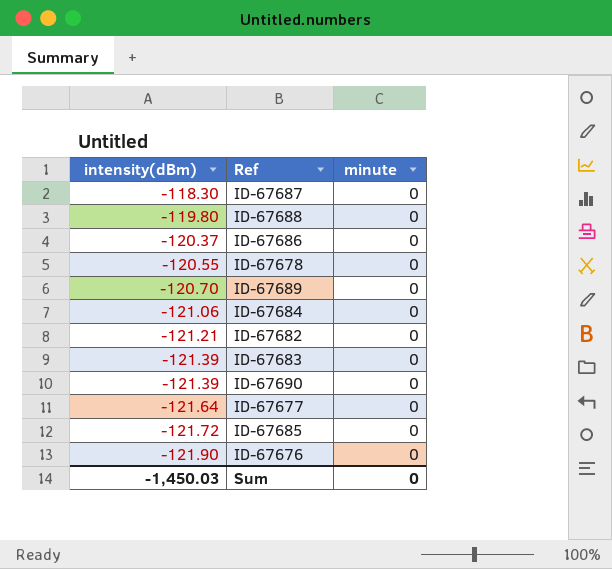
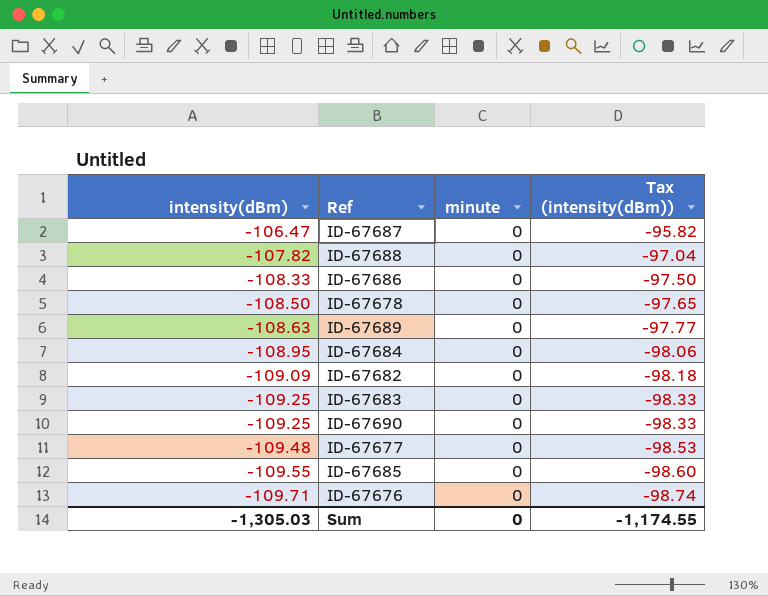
column Tax (intensity(dBm)) | formula: none -> [intensity(dBm)] * 0.9
ID-67687 | intensity(dBm): -118.30 -> -106.47
ID-67688 | intensity(dBm): -119.80 -> -107.82
ID-67686 | intensity(dBm): -120.37 -> -108.33
ID-67678 | intensity(dBm): -120.55 -> -108.50
ID-67689 | intensity(dBm): -120.70 -> -108.63
ID-67684 | intensity(dBm): -121.06 -> -108.95
ID-67682 | intensity(dBm): -121.21 -> -109.09
ID-67683 | intensity(dBm): -121.39 -> -109.25
ID-67690 | intensity(dBm): -121.39 -> -109.25
ID-67677 | intensity(dBm): -121.64 -> -109.48
ID-67685 | intensity(dBm): -121.72 -> -109.55
ID-67676 | intensity(dBm): -121.90 -> -109.71
Sum | intensity(dBm): -1,450.03 -> -1,305.03

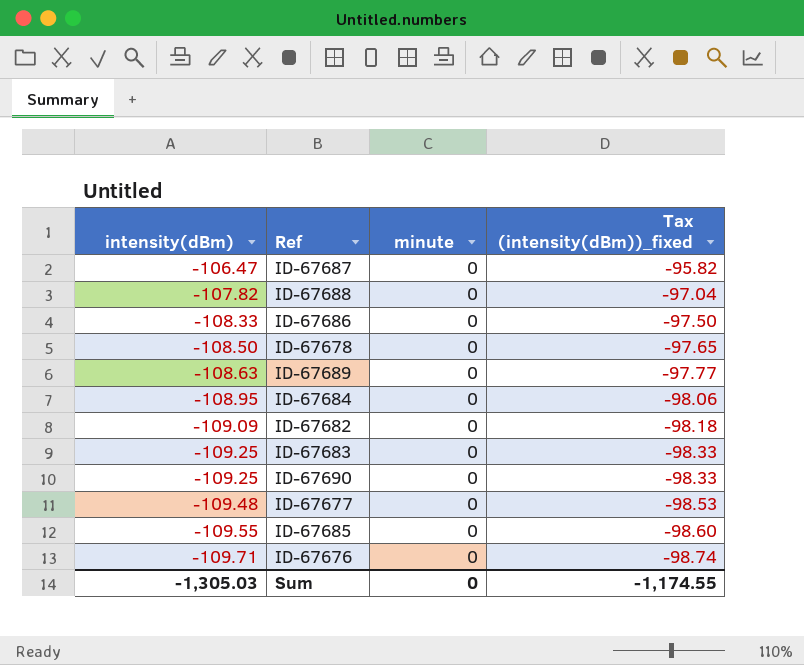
column name: Tax (intensity(dBm)) -> Tax (intensity(dBm))_fixed

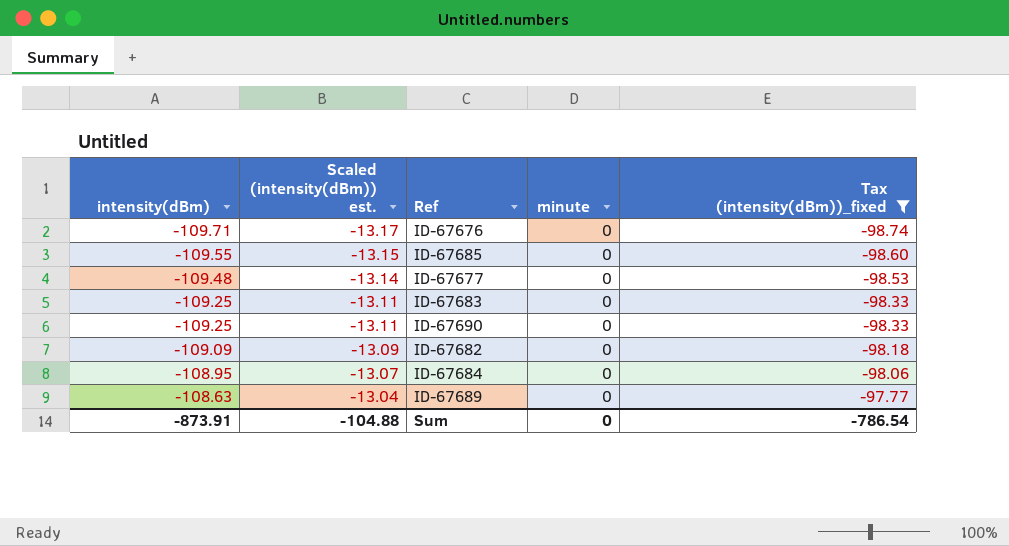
filter: none -> Tax (intensity(dBm))_fixed <= -97.77
row order: intensity(dBm) descending -> intensity(dBm) ascending
column Scaled (intensity(dBm)) est. | formula: none -> [intensity(dBm)] * 0.12
Sum | intensity(dBm): -1,305.03 -> -873.91
Sum | Tax (intensity(dBm))_fixed: -1,174.55 -> -786.54

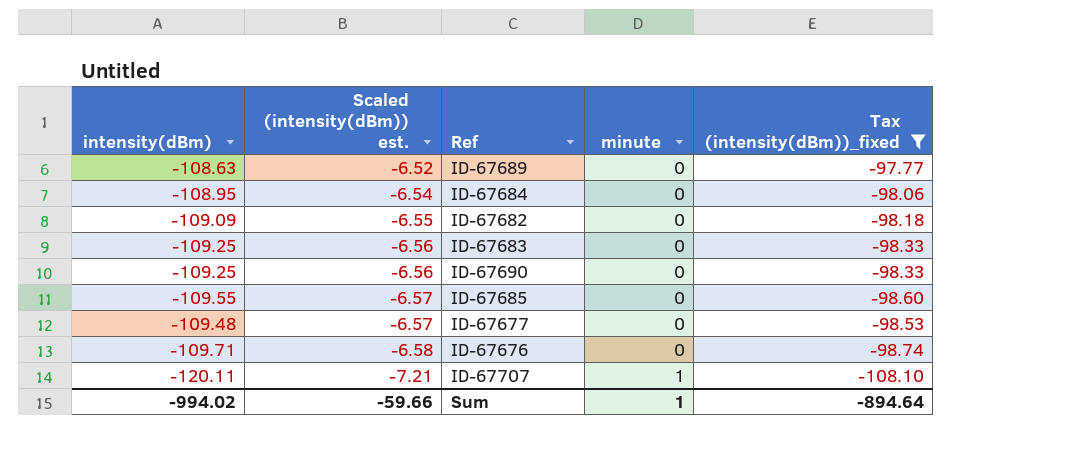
row order: intensity(dBm) ascending -> Scaled (intensity(dBm)) est. descending
column Scaled (intensity(dBm)) est. | formula: [intensity(dBm)] * 0.12 -> [intensity(dBm)] * 0.06
row ID-67707: none -> -120.11 | -7.21 | 1 | -108.10
Sum | intensity(dBm): -873.91 -> -994.02
Sum | Scaled (intensity(dBm)) est.: -104.88 -> -59.66
Sum | minute: 0 -> 1
Sum | Tax (intensity(dBm))_fixed: -786.54 -> -894.64

